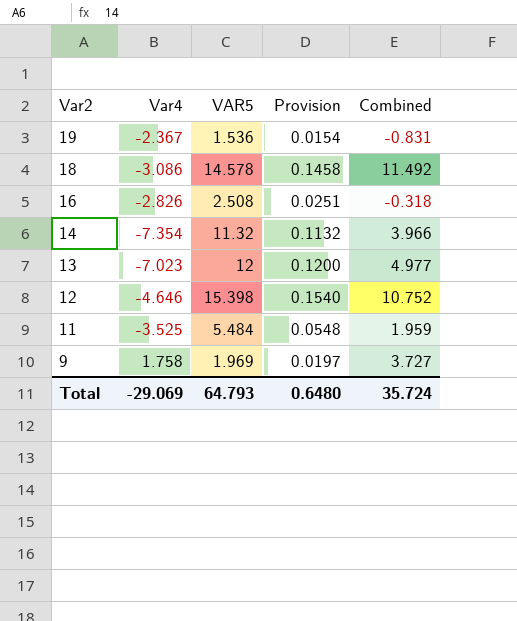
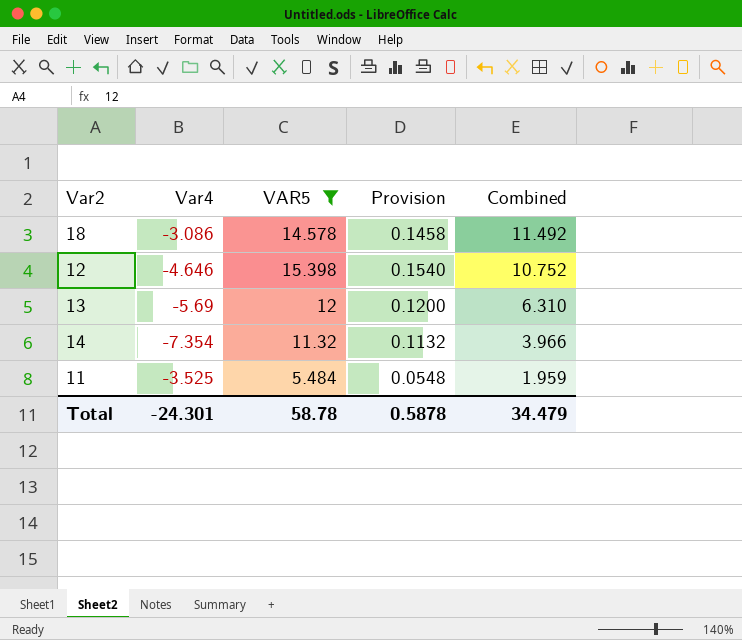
filter: none -> VAR5 >= 5.484
row order: Var2 descending -> Combined descending
13 | Var4: -7.023 -> -5.69
13 | Combined: 4.977 -> 6.310
Total | Var4: -29.069 -> -24.301
Total | VAR5: 64.793 -> 58.78
Total | Provision: 0.6480 -> 0.5878
Total | Combined: 35.724 -> 34.479

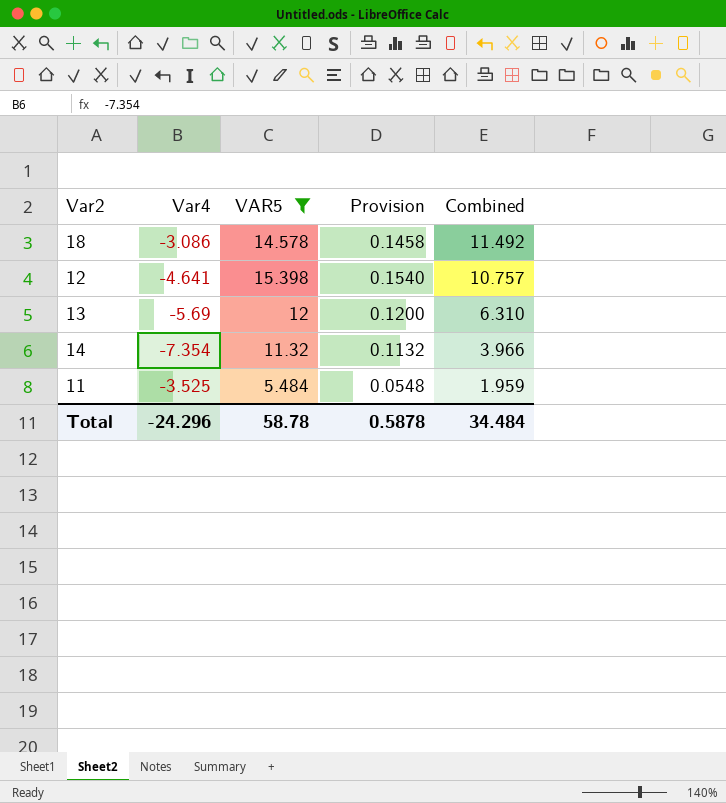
12 | Var4: -4.646 -> -4.641
12 | Combined: 10.752 -> 10.757
Total | Var4: -24.301 -> -24.296
Total | Combined: 34.479 -> 34.484

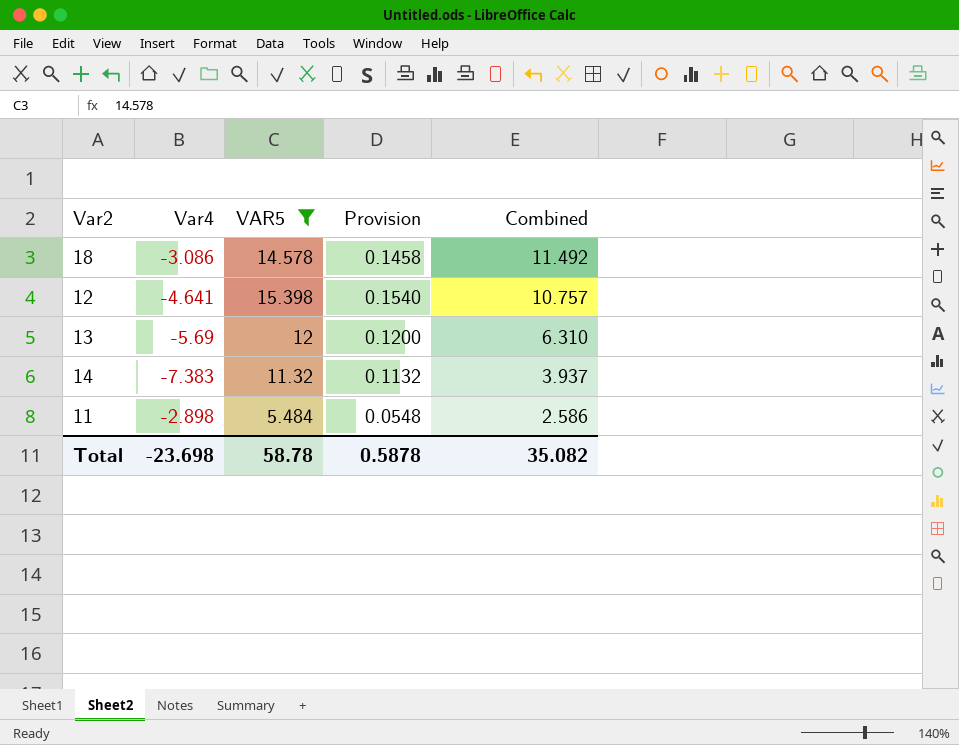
14 | Var4: -7.354 -> -7.383
14 | Combined: 3.966 -> 3.937
11 | Var4: -3.525 -> -2.898
11 | Combined: 1.959 -> 2.586
Total | Var4: -24.296 -> -23.698
Total | Combined: 34.484 -> 35.082

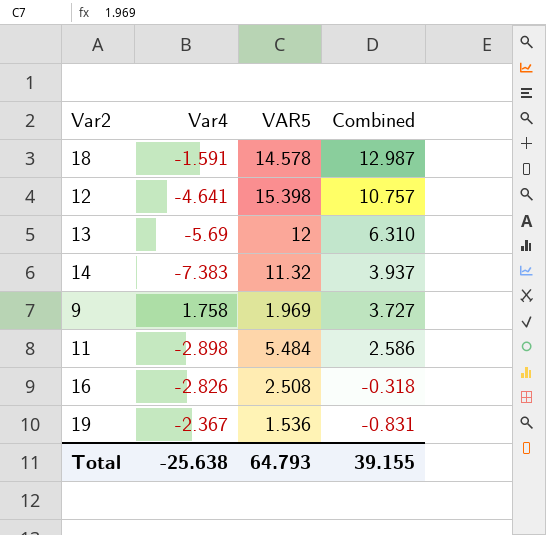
filter: VAR5 >= 5.484 -> none
column Provision | formula: [VAR5] * 0.01 -> none
18 | Var4: -3.086 -> -1.591
18 | Combined: 11.492 -> 12.987
Total | Var4: -23.698 -> -25.638
Total | VAR5: 58.78 -> 64.793
Total | Combined: 35.082 -> 39.155

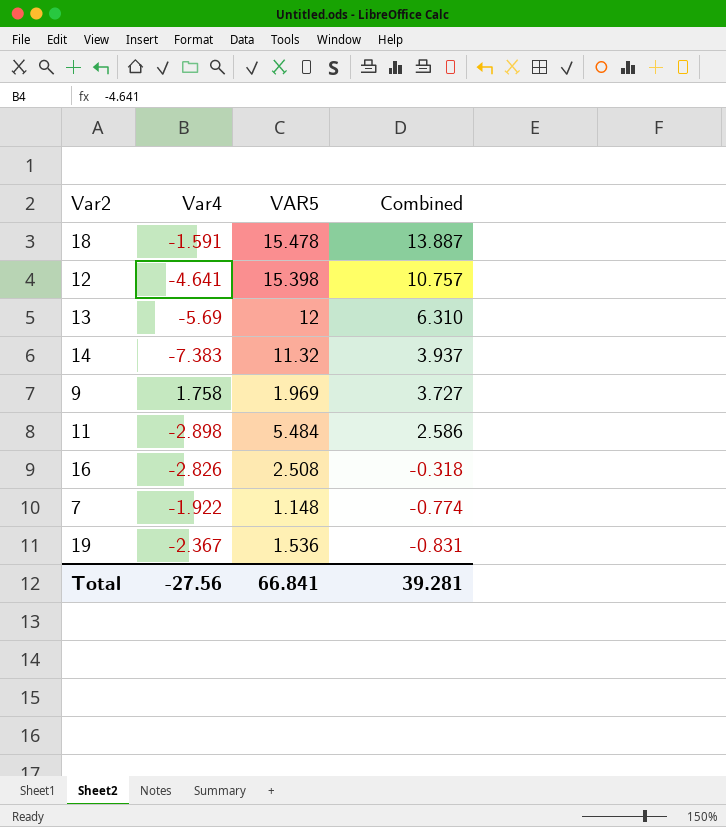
18 | VAR5: 14.578 -> 15.478
18 | Combined: 12.987 -> 13.887
row 7: none -> -1.922 | 1.148 | -0.774
Total | Var4: -25.638 -> -27.56
Total | VAR5: 64.793 -> 66.841
Total | Combined: 39.155 -> 39.281

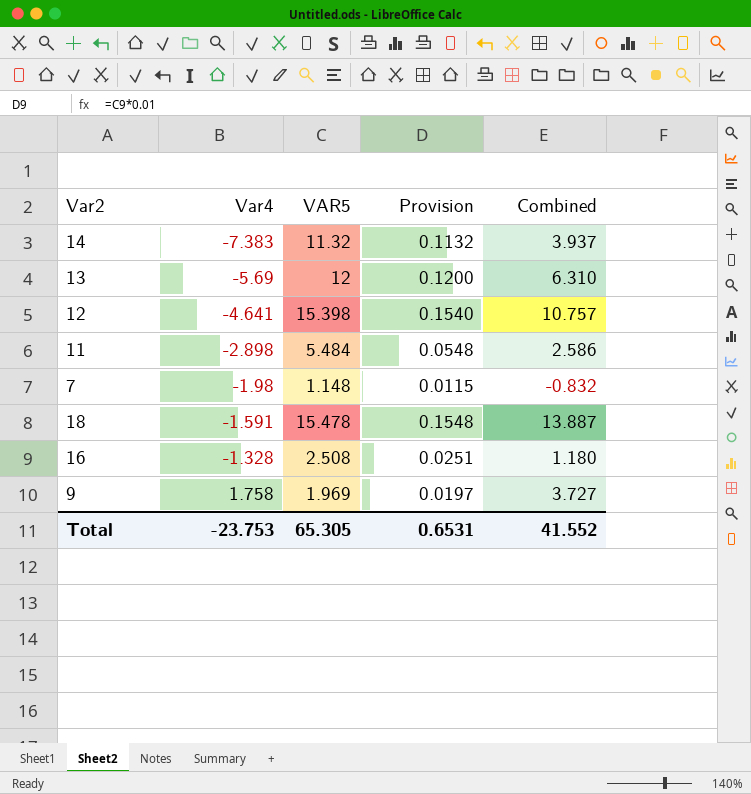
row order: Combined descending -> Var4 ascending
column Provision | formula: none -> [VAR5] * 0.01
row 19: -2.367 | 1.536 | -0.831 -> none
7 | Var4: -1.922 -> -1.98
7 | Combined: -0.774 -> -0.832
16 | Var4: -2.826 -> -1.328
16 | Combined: -0.318 -> 1.180
Total | Var4: -27.56 -> -23.753
Total | VAR5: 66.841 -> 65.305
Total | Combined: 39.281 -> 41.552

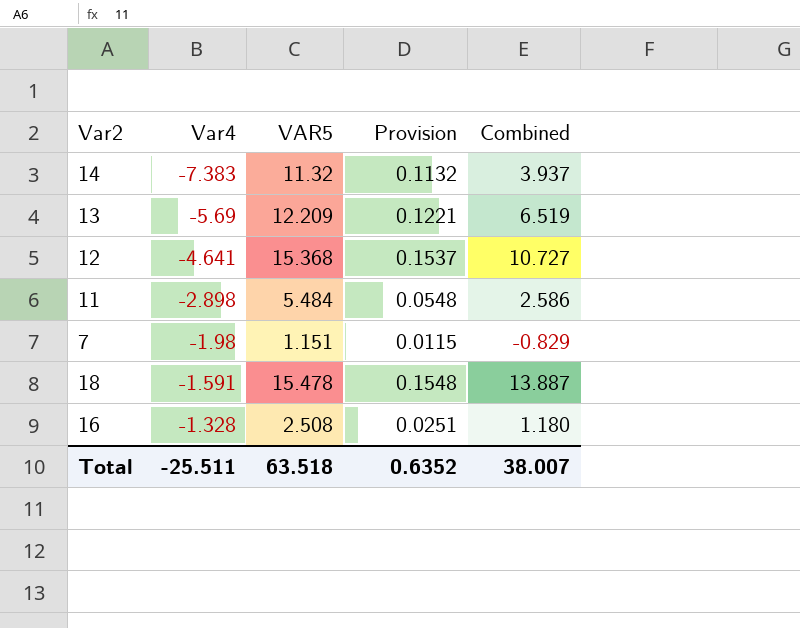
row 9: 1.758 | 1.969 | 0.0197 | 3.727 -> none
13 | VAR5: 12 -> 12.209
13 | Provision: 0.1200 -> 0.1221
13 | Combined: 6.310 -> 6.519
12 | VAR5: 15.398 -> 15.368
12 | Provision: 0.1540 -> 0.1537
12 | Combined: 10.757 -> 10.727
7 | VAR5: 1.148 -> 1.151
7 | Combined: -0.832 -> -0.829
Total | Var4: -23.753 -> -25.511
Total | VAR5: 65.305 -> 63.518
Total | Provision: 0.6531 -> 0.6352
Total | Combined: 41.552 -> 38.007

